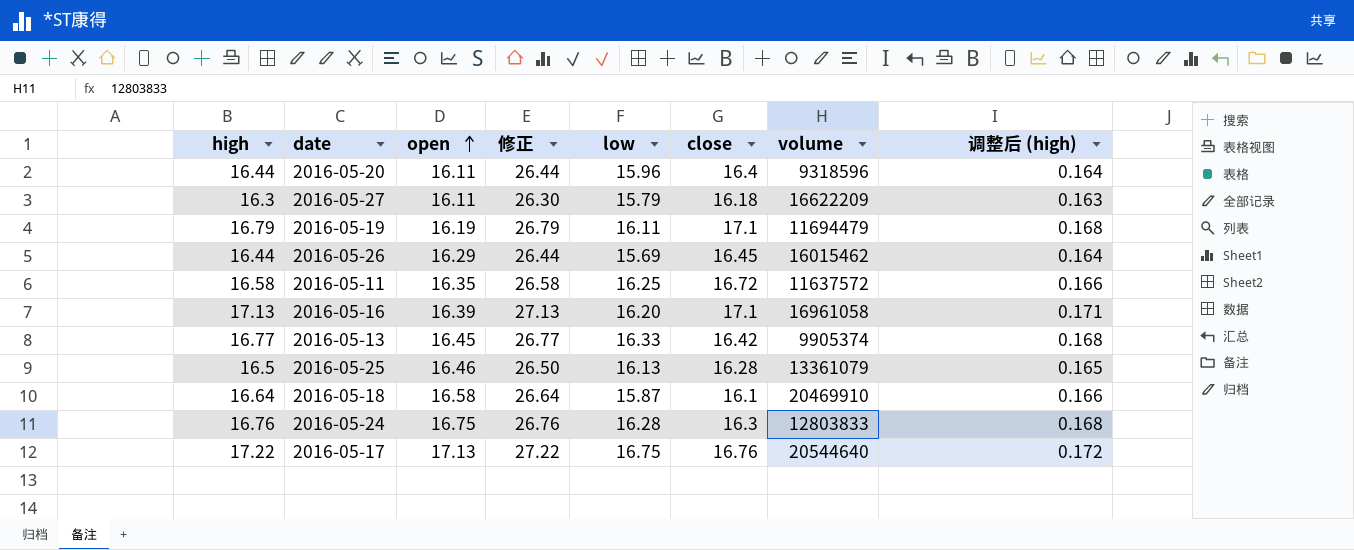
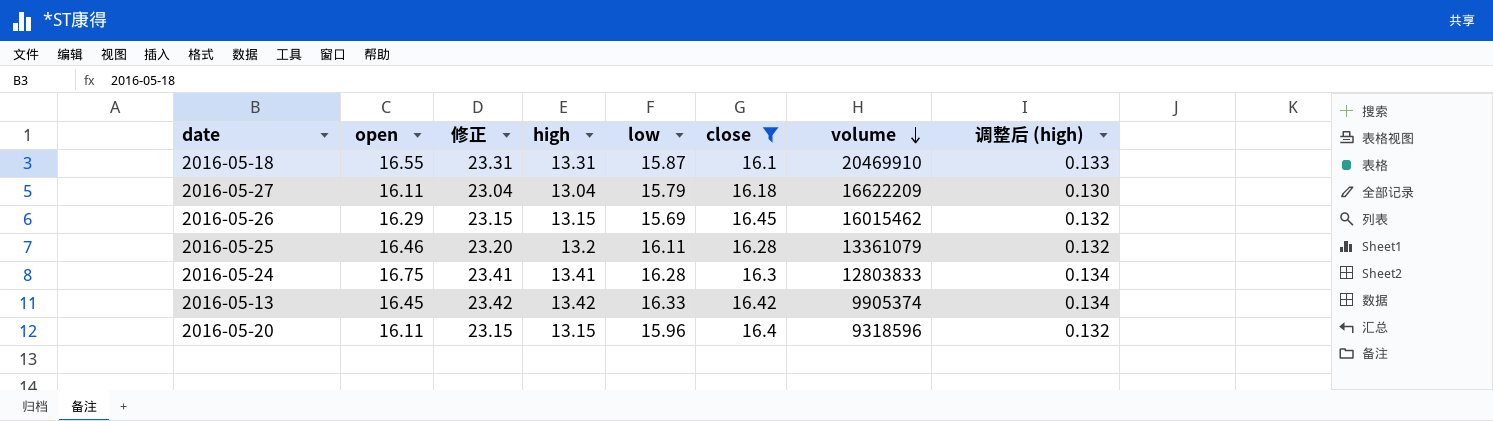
filter: none -> close <= 16.45
row order: open ascending -> volume descending
column high | position: 1 -> 4
2016-05-18 | open: 16.58 -> 16.55
2016-05-18 | 修正: 26.64 -> 23.31
2016-05-18 | high: 16.64 -> 13.31
2016-05-18 | 调整后 (high): 0.166 -> 0.133
2016-05-27 | 修正: 26.30 -> 23.04
2016-05-27 | high: 16.3 -> 13.04
2016-05-27 | 调整后 (high): 0.163 -> 0.130
2016-05-26 | 修正: 26.44 -> 23.15
2016-05-26 | high: 16.44 -> 13.15
2016-05-26 | 调整后 (high): 0.164 -> 0.132
2016-05-25 | 修正: 26.50 -> 23.20
2016-05-25 | high: 16.5 -> 13.2
2016-05-25 | low: 16.13 -> 16.11
2016-05-25 | 调整后 (high): 0.165 -> 0.132
2016-05-24 | 修正: 26.76 -> 23.41
2016-05-24 | high: 16.76 -> 13.41
2016-05-24 | 调整后 (high): 0.168 -> 0.134
2016-05-13 | 修正: 26.77 -> 23.42
2016-05-13 | high: 16.77 -> 13.42
2016-05-13 | 调整后 (high): 0.168 -> 0.134
2016-05-20 | 修正: 26.44 -> 23.15
2016-05-20 | high: 16.44 -> 13.15
2016-05-20 | 调整后 (high): 0.164 -> 0.132

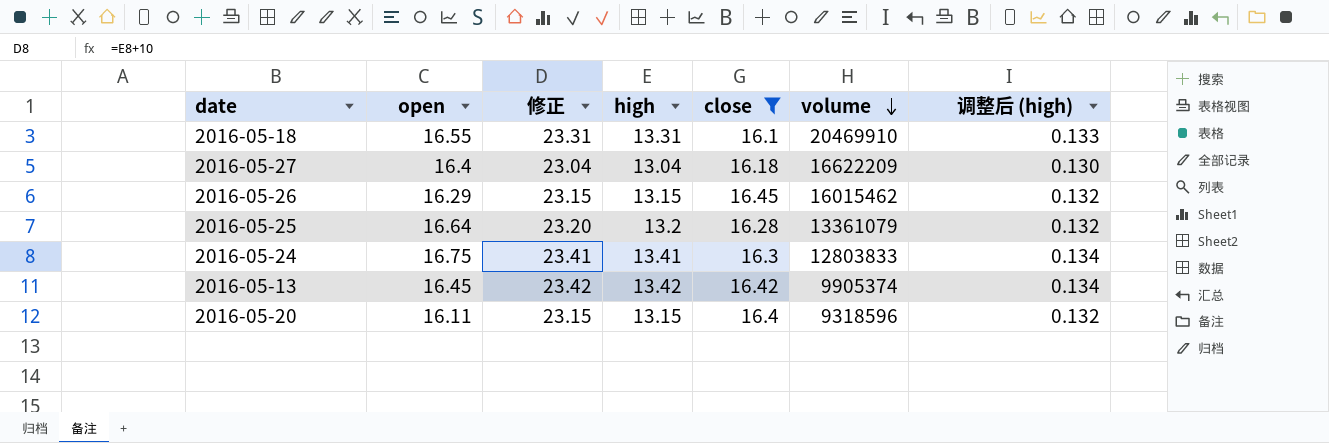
column low | position: 5 -> none
2016-05-27 | open: 16.11 -> 16.4
2016-05-25 | open: 16.46 -> 16.64

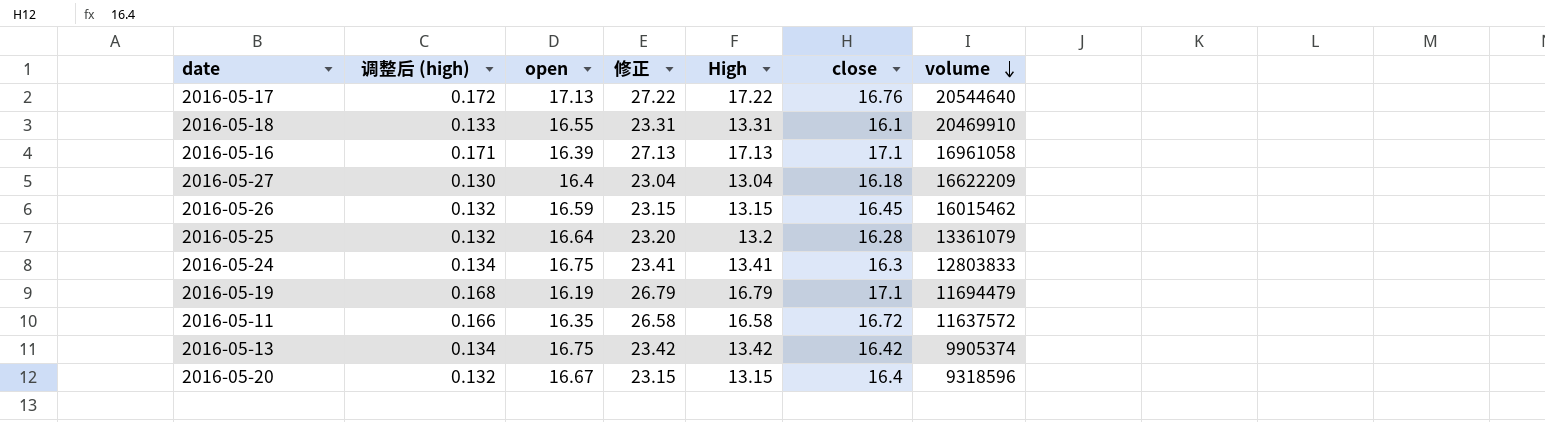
filter: close <= 16.45 -> none
column 调整后 (high) | position: 7 -> 2
column name: high -> High
2016-05-26 | open: 16.29 -> 16.59
2016-05-13 | open: 16.45 -> 16.75
2016-05-20 | open: 16.11 -> 16.67

